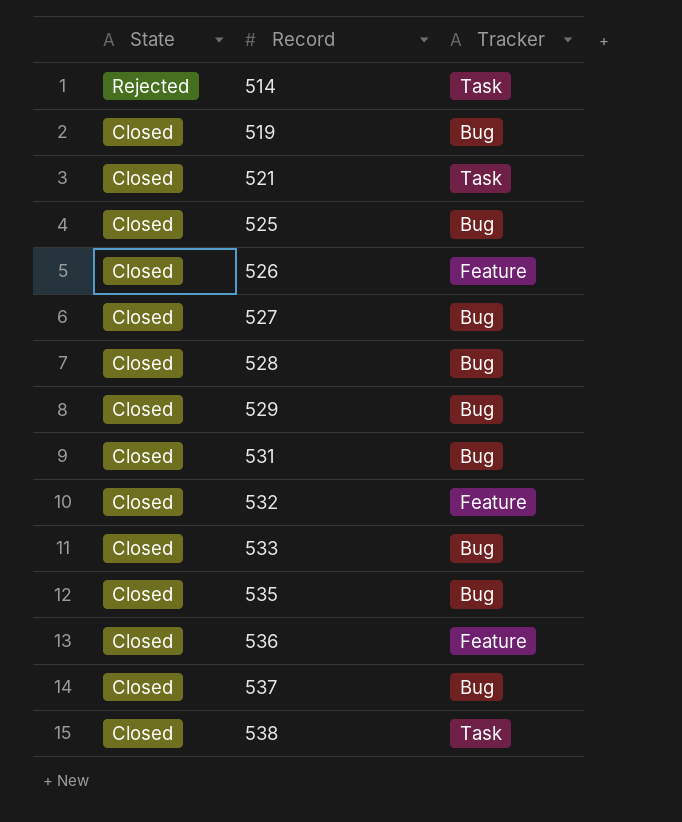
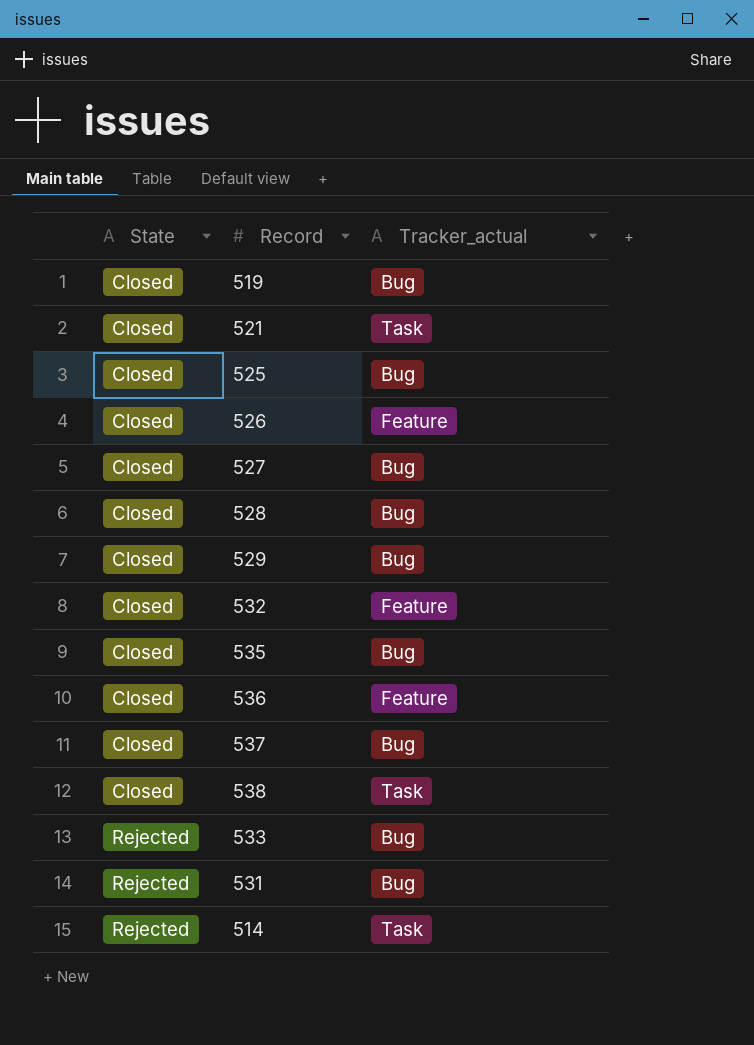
row order: State descending -> State ascending
column name: Tracker -> Tracker_actual
533 | State: Closed -> Rejected
531 | State: Closed -> Rejected

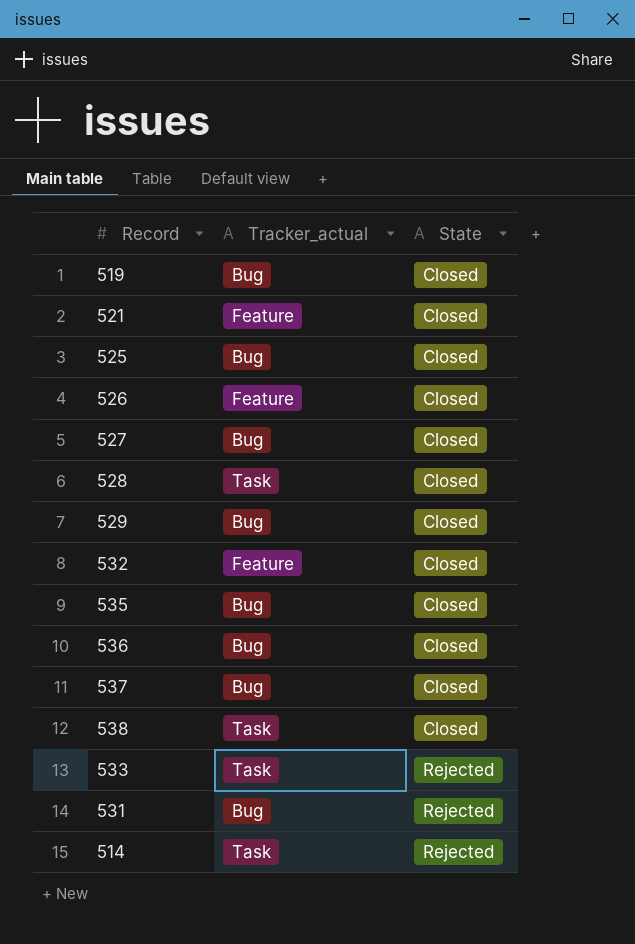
column State | position: 1 -> 3
521 | Tracker_actual: Task -> Feature
528 | Tracker_actual: Bug -> Task
536 | Tracker_actual: Feature -> Bug
533 | Tracker_actual: Bug -> Task

